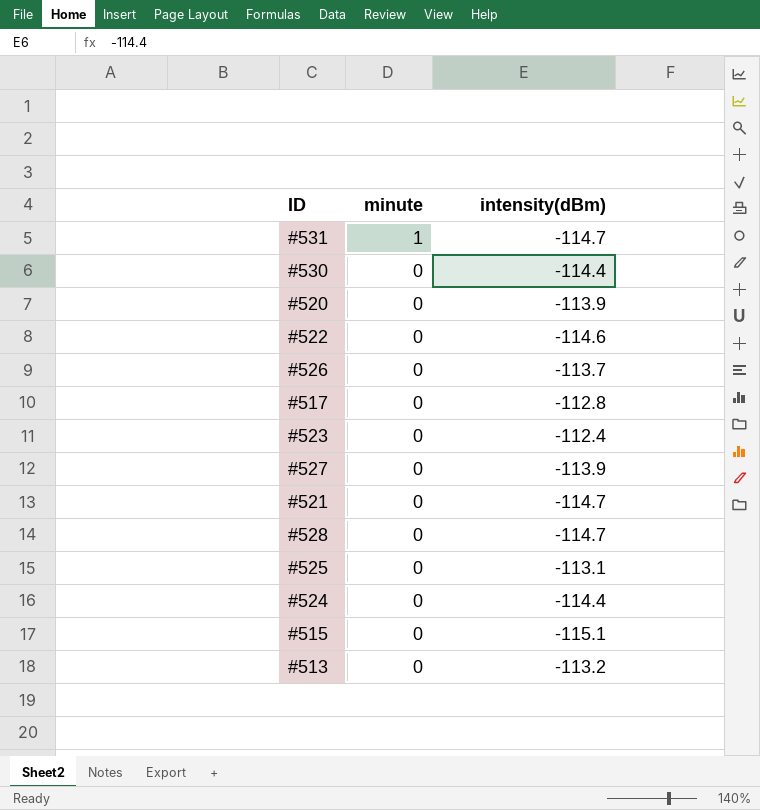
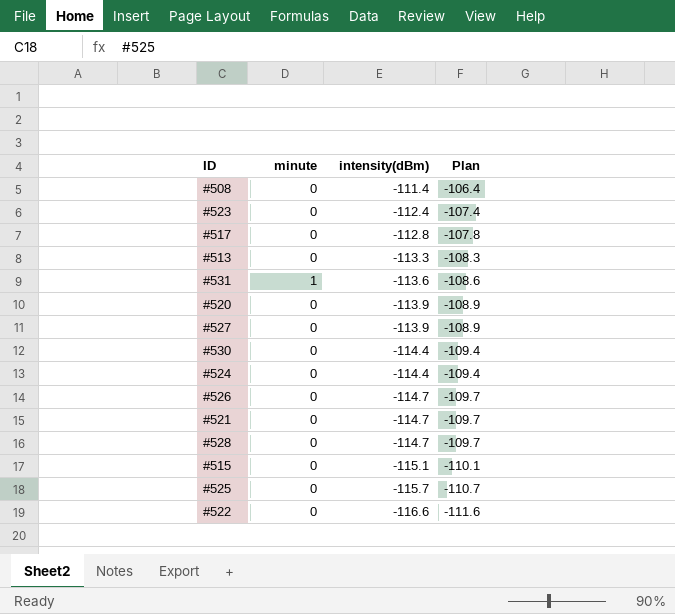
row order: minute descending -> intensity(dBm) descending
column Plan | formula: none -> [intensity(dBm)] + 5
row #508: none -> 0 | -111.4 | -106.4
#513 | intensity(dBm): -113.2 -> -113.3
#531 | intensity(dBm): -114.7 -> -113.6
#526 | intensity(dBm): -113.7 -> -114.7
#525 | intensity(dBm): -113.1 -> -115.7
#522 | intensity(dBm): -114.6 -> -116.6

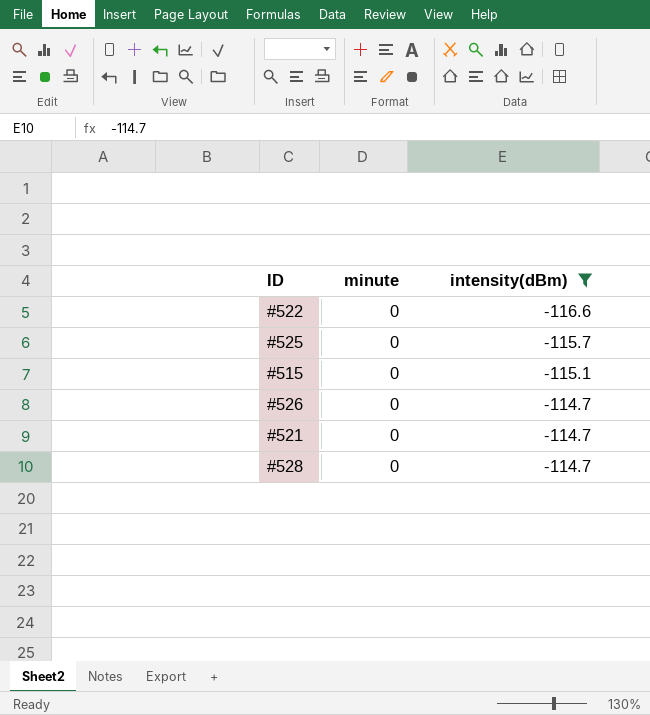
filter: none -> intensity(dBm) <= -114.7
row order: intensity(dBm) descending -> intensity(dBm) ascending
column Plan | formula: [intensity(dBm)] + 5 -> none

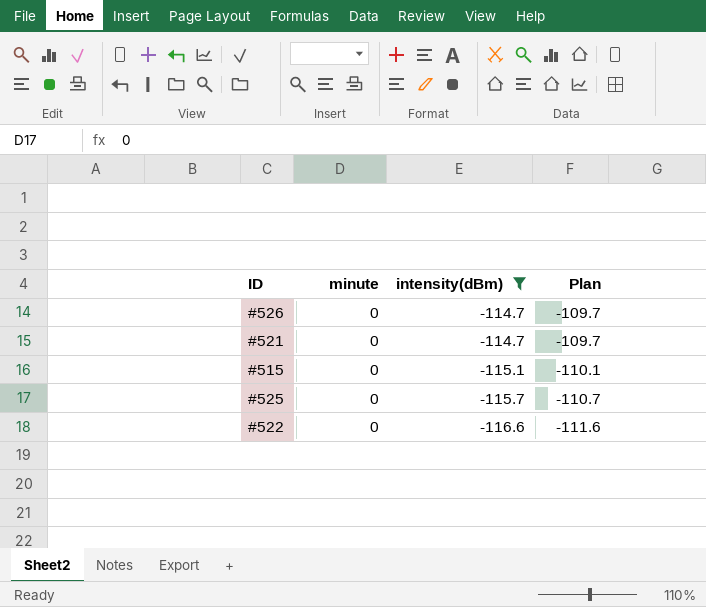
row order: intensity(dBm) ascending -> intensity(dBm) descending
column Plan | formula: none -> [intensity(dBm)] + 5
row #528: 0 | -114.7 -> none

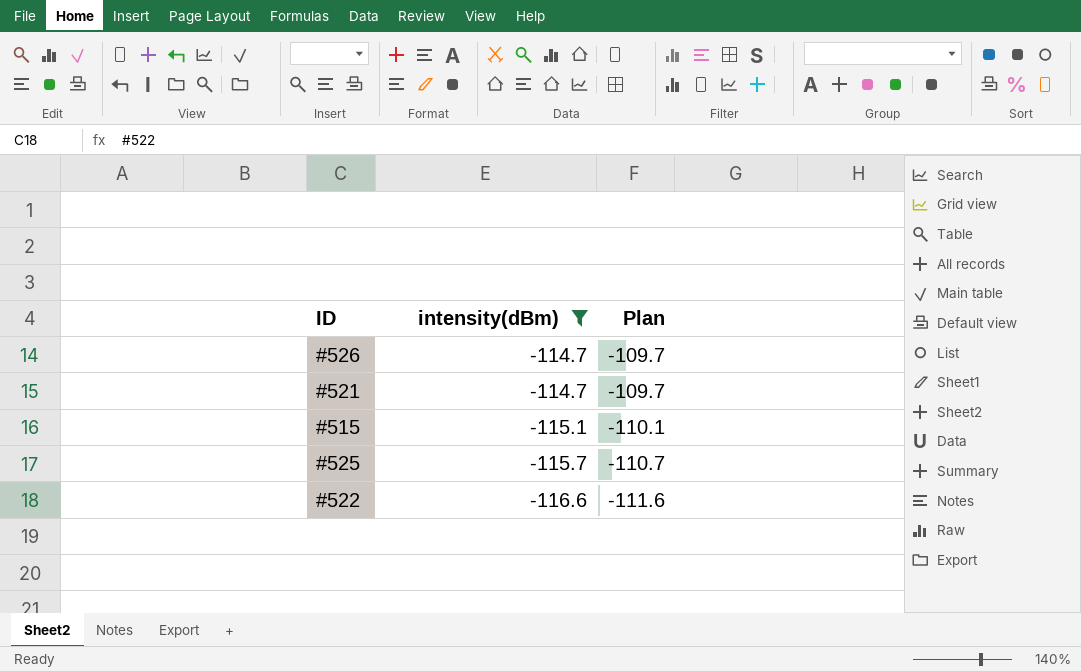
column minute | position: 2 -> none

